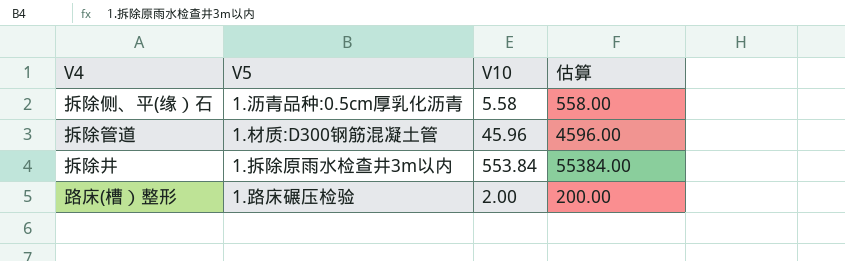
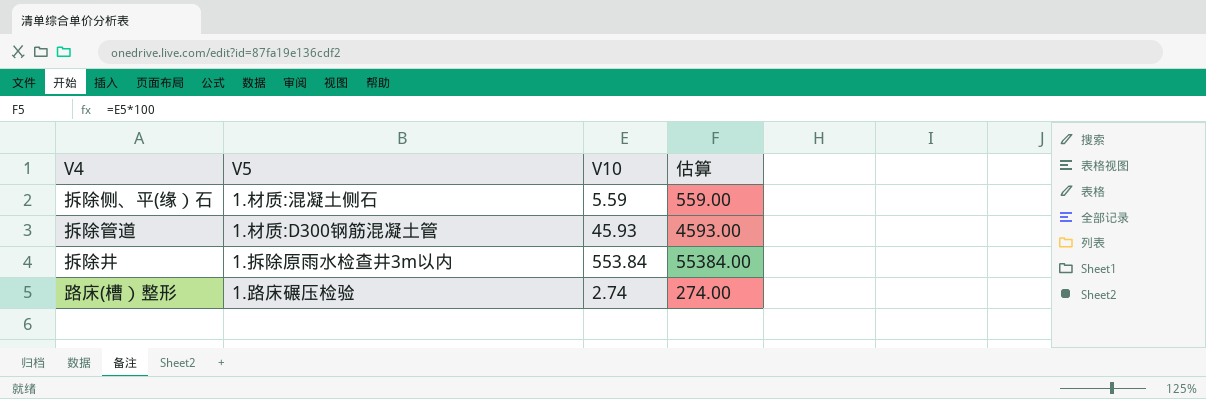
拆除侧、平(缘）石 | V5: 1.沥青品种:0.5cm厚乳化沥青 -> 1.材质:混凝土侧石
拆除侧、平(缘）石 | V10: 5.58 -> 5.59
拆除侧、平(缘）石 | 估算: 558.00 -> 559.00
拆除管道 | V10: 45.96 -> 45.93
拆除管道 | 估算: 4596.00 -> 4593.00
路床(槽）整形 | V10: 2.00 -> 2.74
路床(槽）整形 | 估算: 200.00 -> 274.00

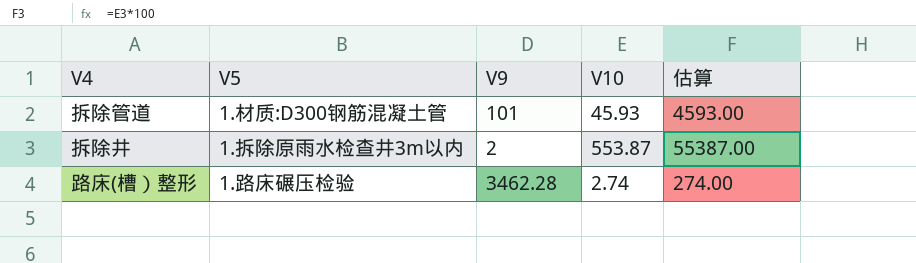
column V9 | position: none -> 3
row 拆除侧、平(缘）石: 1.材质:混凝土侧石 | 5.59 | 559.00 -> none
拆除井 | V10: 553.84 -> 553.87
拆除井 | 估算: 55384.00 -> 55387.00

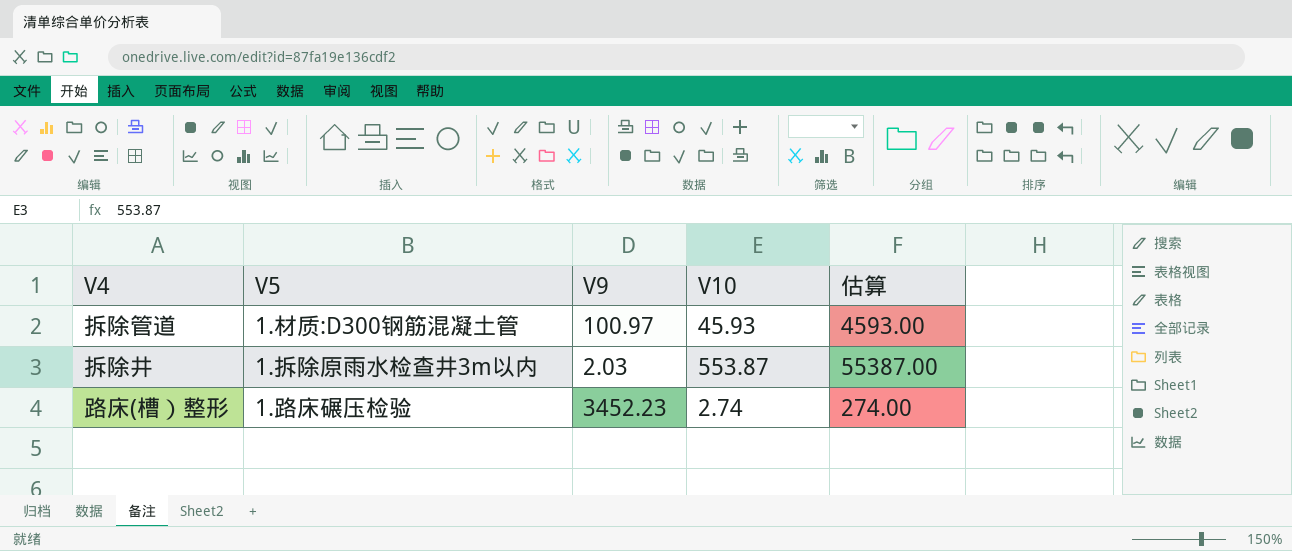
拆除管道 | V9: 101 -> 100.97
拆除井 | V9: 2 -> 2.03
路床(槽）整形 | V9: 3462.28 -> 3452.23

